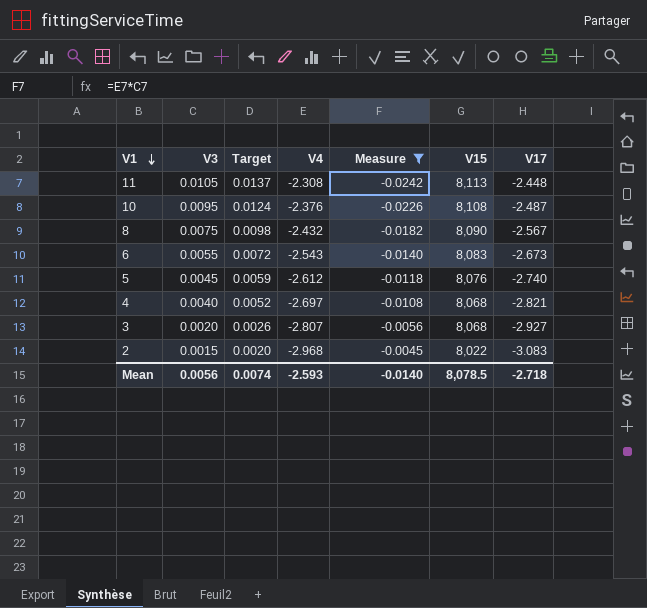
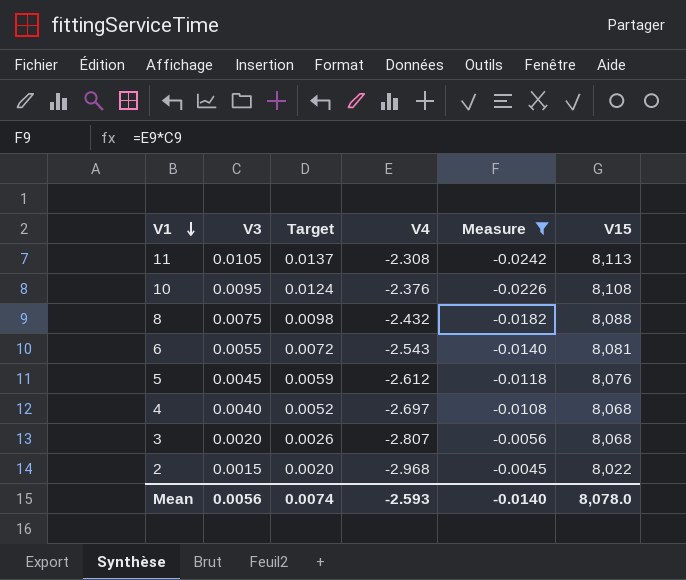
column V17 | position: 7 -> none
8 | V15: 8,090 -> 8,088
6 | V15: 8,083 -> 8,081
Mean | V15: 8,078.5 -> 8,078.0

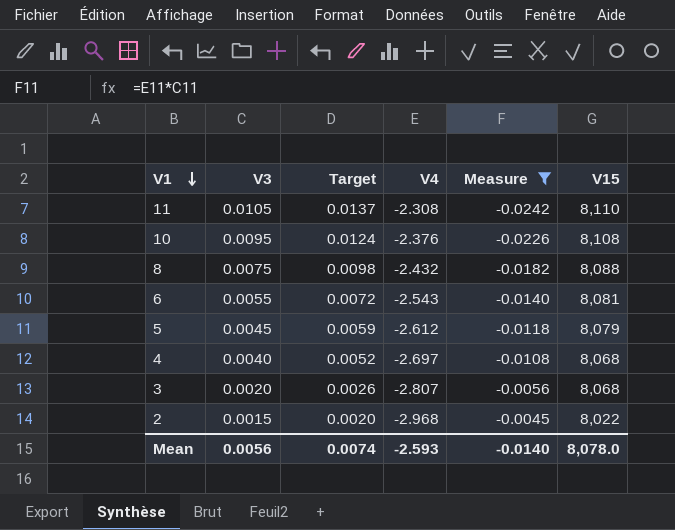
11 | V15: 8,113 -> 8,110
5 | V15: 8,076 -> 8,079

